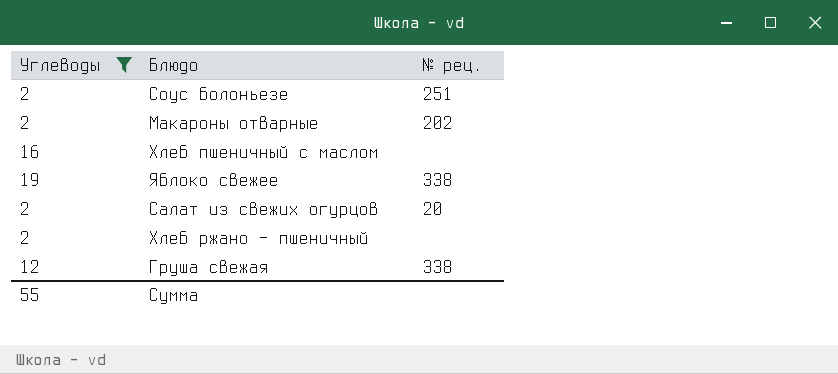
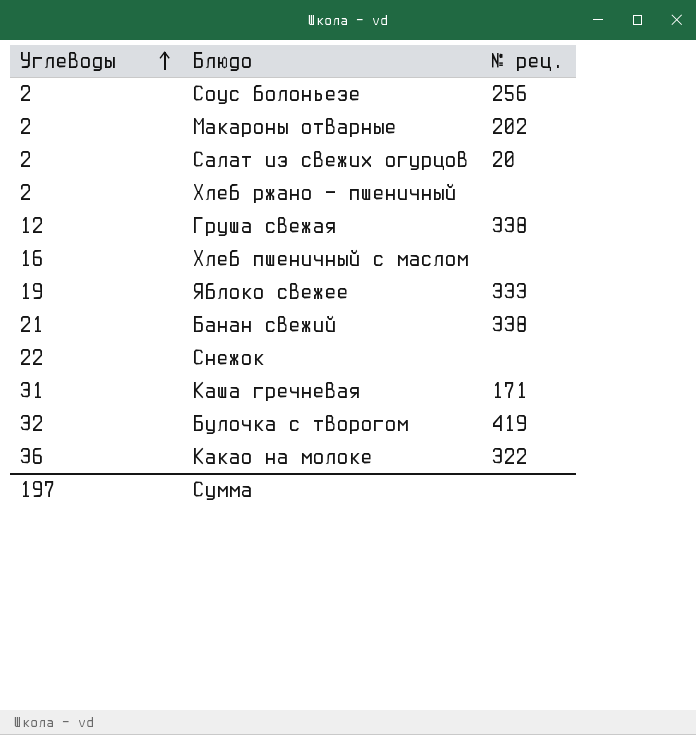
filter: Углеводы <= 19 -> none
row order: none -> Углеводы ascending
Соус болоньезе | № рец.: 251 -> 256
Яблоко свежее | № рец.: 338 -> 333
Сумма | Углеводы: 55 -> 197

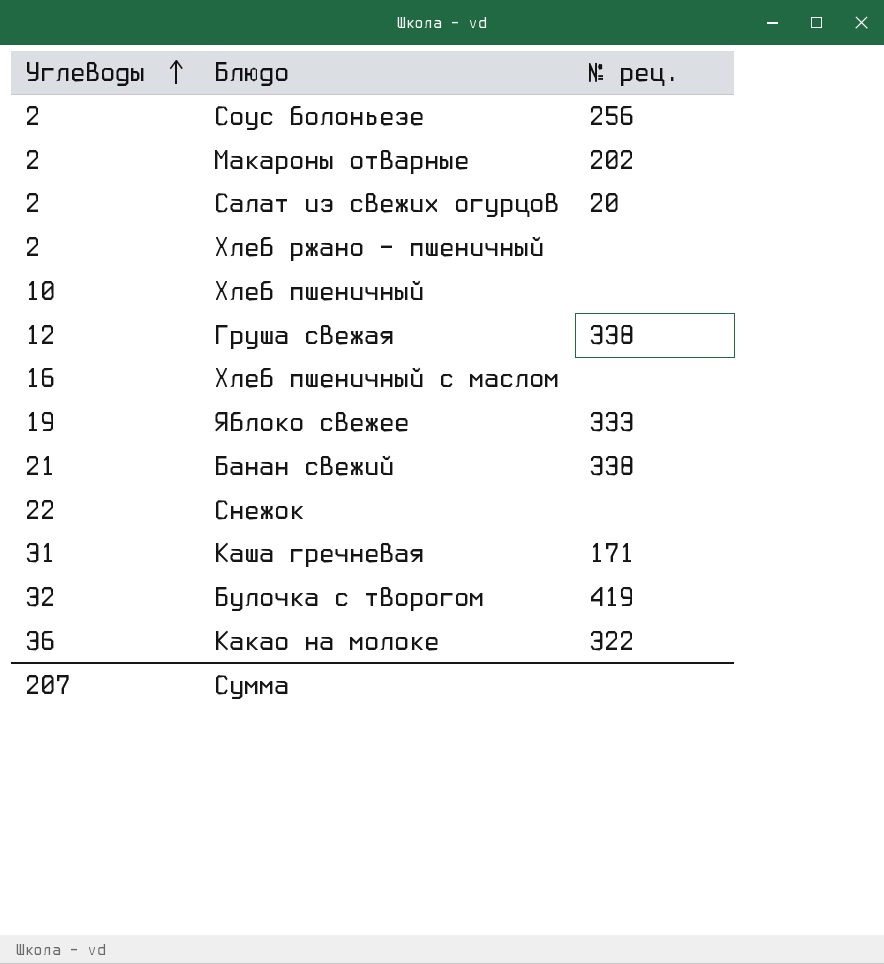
row Хлеб пшеничный: none -> 10 | none
Сумма | Углеводы: 197 -> 207

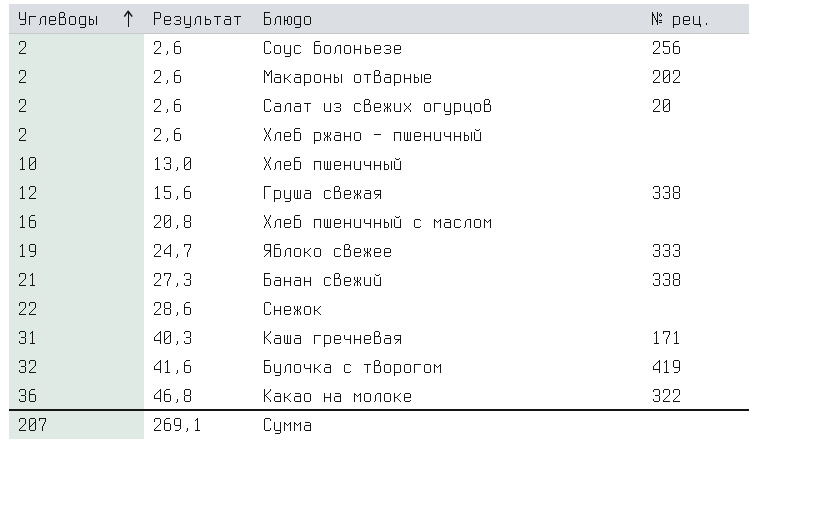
column Результат | formula: none -> [Углеводы] * 1,3

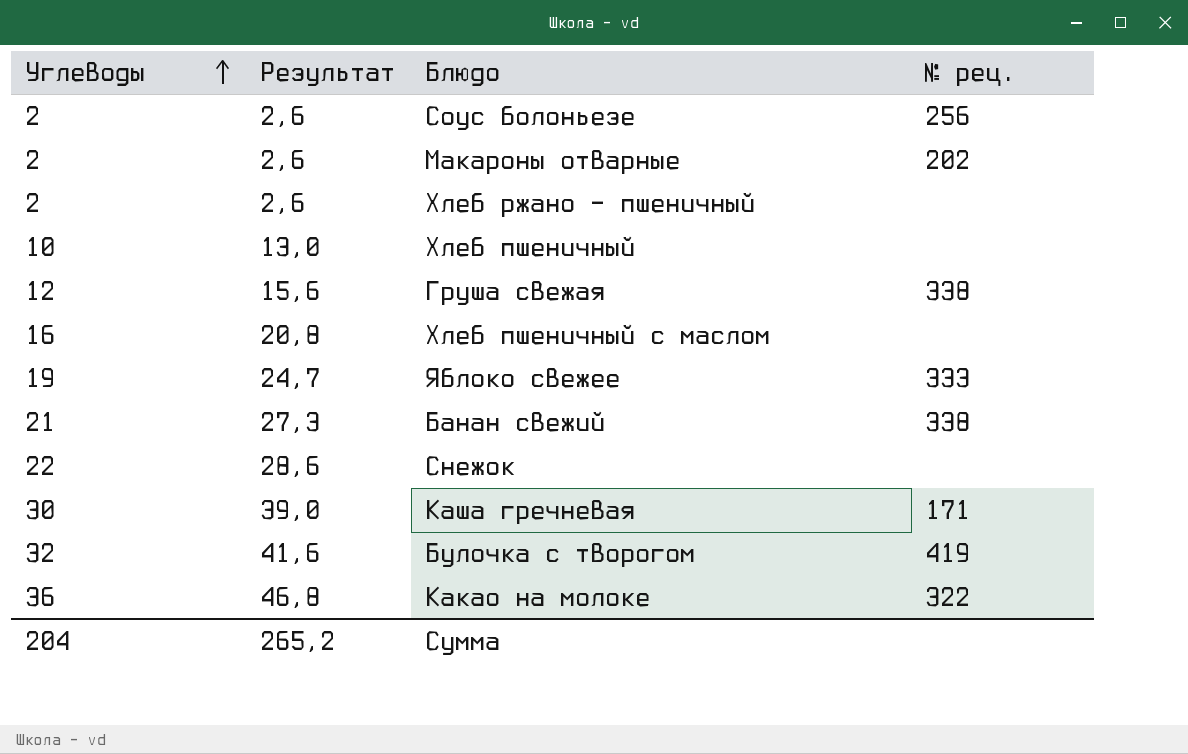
row Салат из свежих огурцов: 2 | 2,6 | 20 -> none
Каша гречневая | Углеводы: 31 -> 30
Каша гречневая | Результат: 40,3 -> 39,0
Сумма | Углеводы: 207 -> 204
Сумма | Результат: 269,1 -> 265,2

